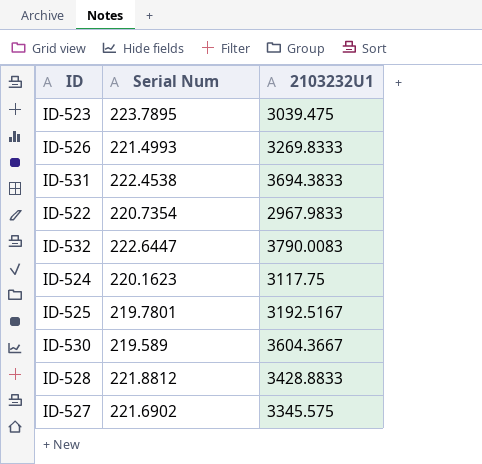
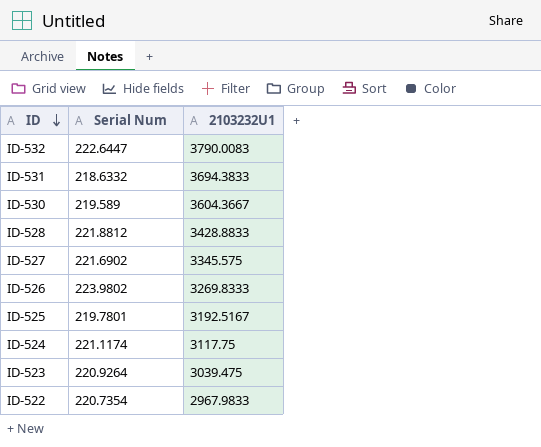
row order: none -> ID descending
ID-531 | Serial Num: 222.4538 -> 218.6332
ID-526 | Serial Num: 221.4993 -> 223.9802
ID-524 | Serial Num: 220.1623 -> 221.1174
ID-523 | Serial Num: 223.7895 -> 220.9264

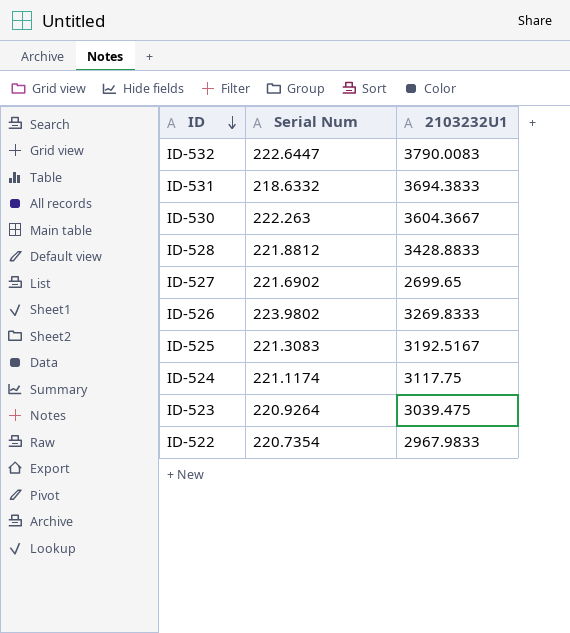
ID-530 | Serial Num: 219.589 -> 222.263
ID-527 | 2103232U1: 3345.575 -> 2699.65
ID-525 | Serial Num: 219.7801 -> 221.3083

